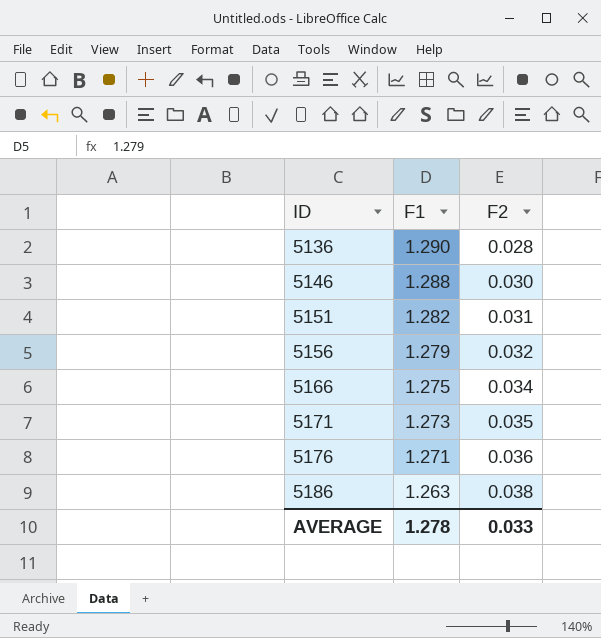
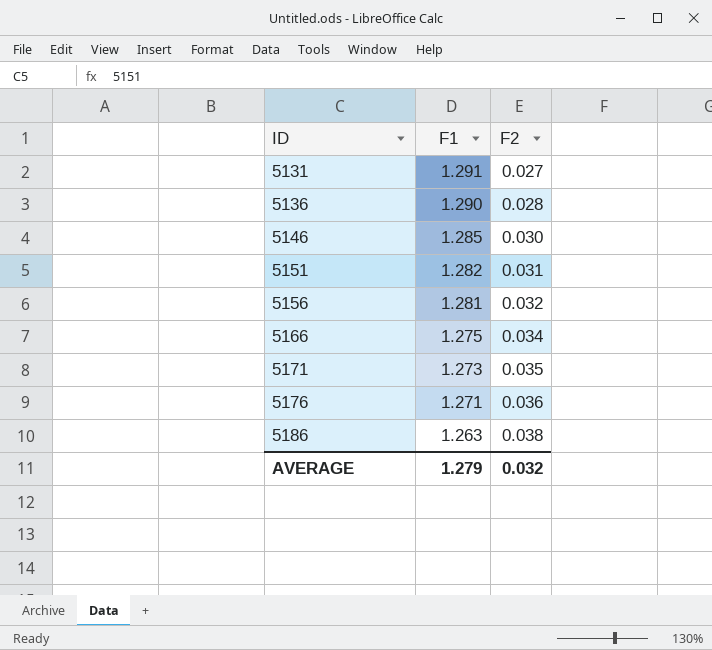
row 5131: none -> 1.291 | 0.027
5146 | F1: 1.288 -> 1.285
5156 | F1: 1.279 -> 1.281
AVERAGE | F1: 1.278 -> 1.279
AVERAGE | F2: 0.033 -> 0.032

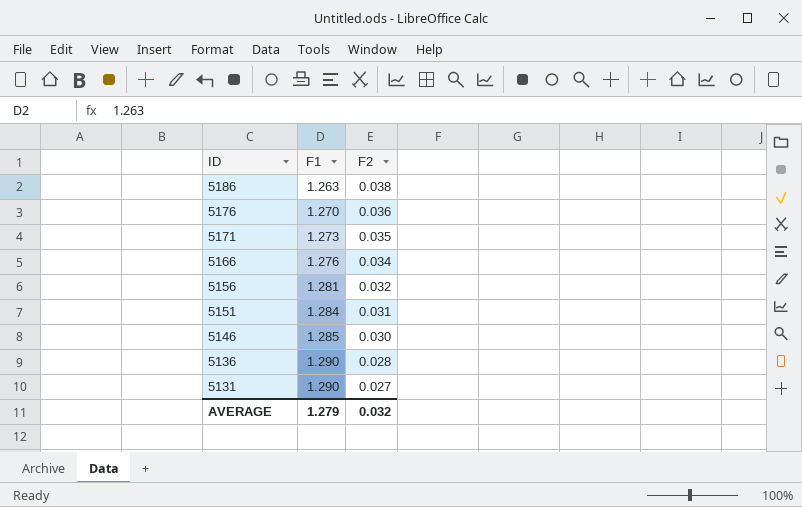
row order: ID ascending -> ID descending
5176 | F1: 1.271 -> 1.270
5166 | F1: 1.275 -> 1.276
5151 | F1: 1.282 -> 1.284
5131 | F1: 1.291 -> 1.290

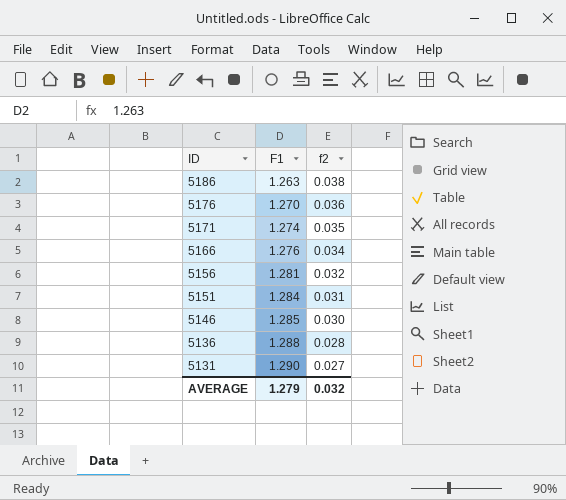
column name: F2 -> f2
5171 | F1: 1.273 -> 1.274
5136 | F1: 1.290 -> 1.288

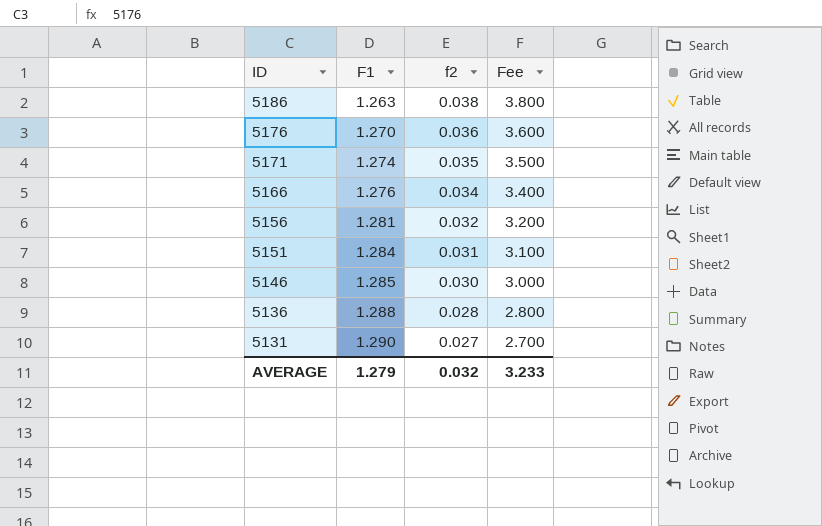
column Fee | formula: none -> [f2] * 100

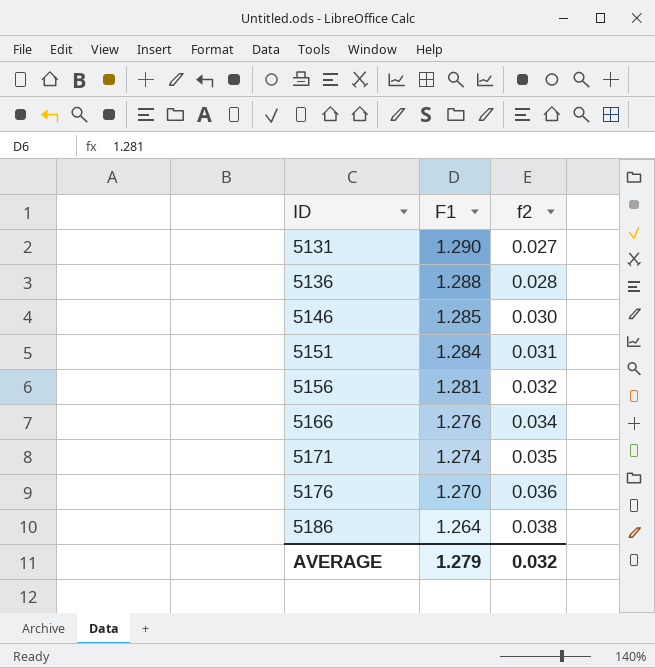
row order: ID descending -> ID ascending
column Fee | formula: [f2] * 100 -> none
5186 | F1: 1.263 -> 1.264

